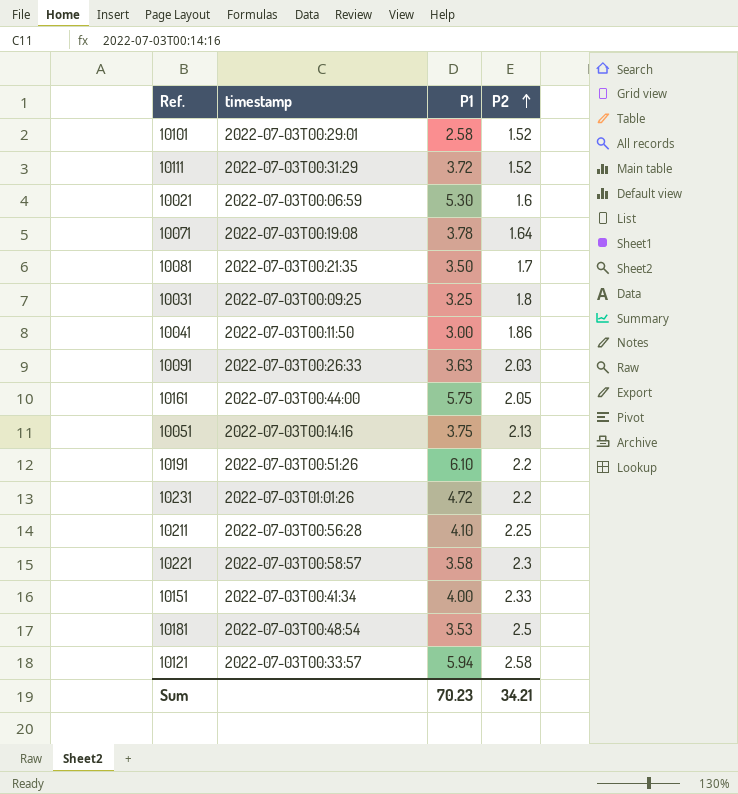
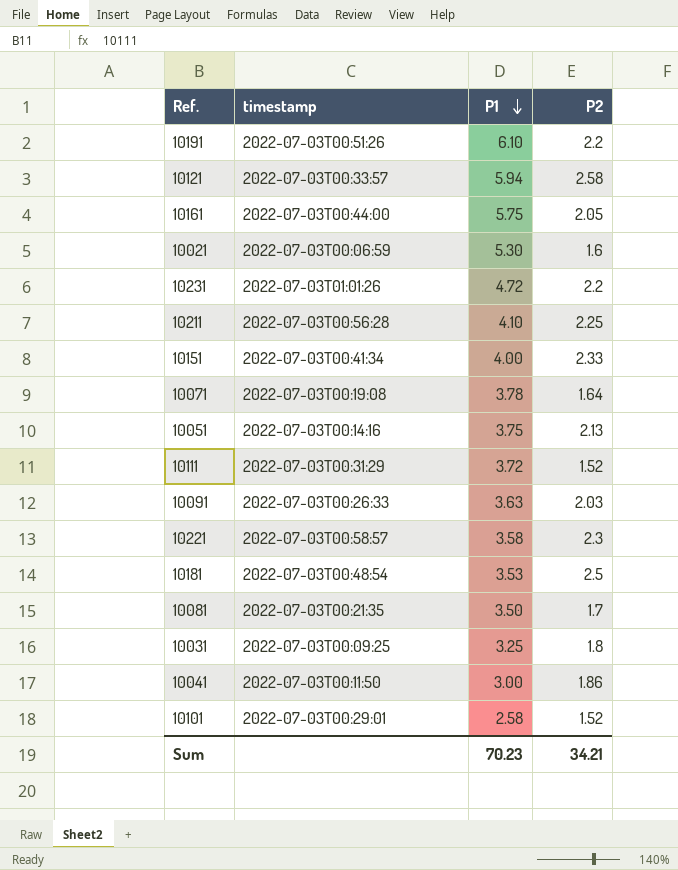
row order: P2 ascending -> P1 descending

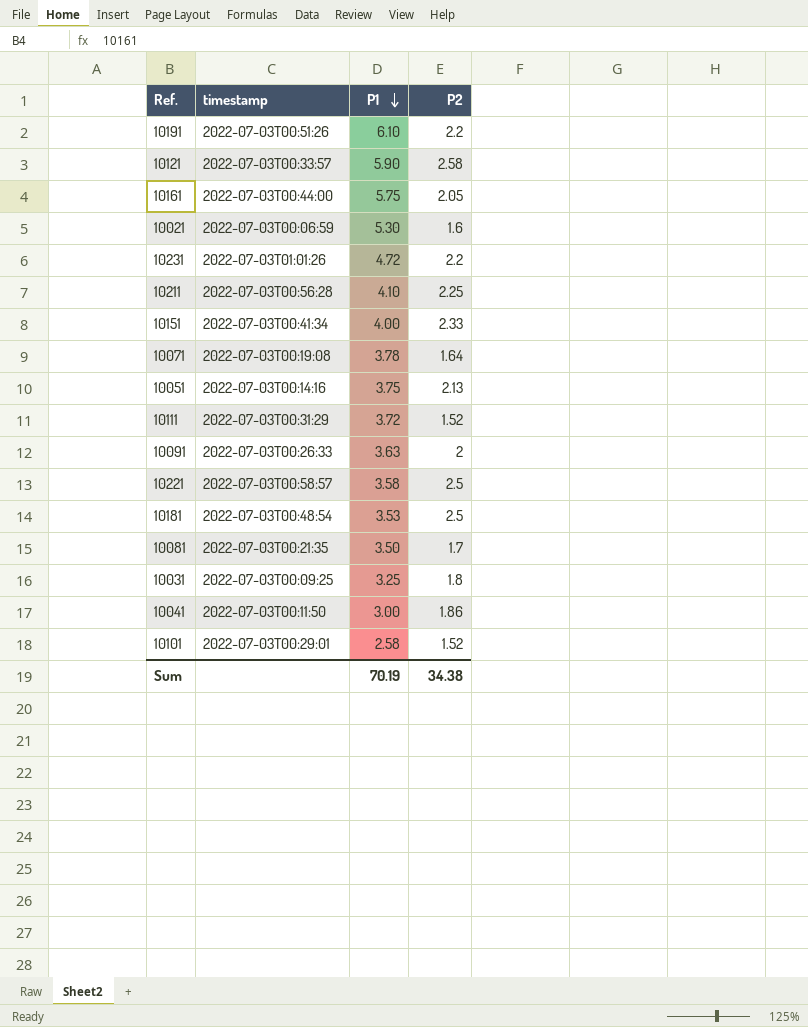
10121 | P1: 5.94 -> 5.90
10091 | P2: 2.03 -> 2
10221 | P2: 2.3 -> 2.5
Sum | P1: 70.23 -> 70.19
Sum | P2: 34.21 -> 34.38

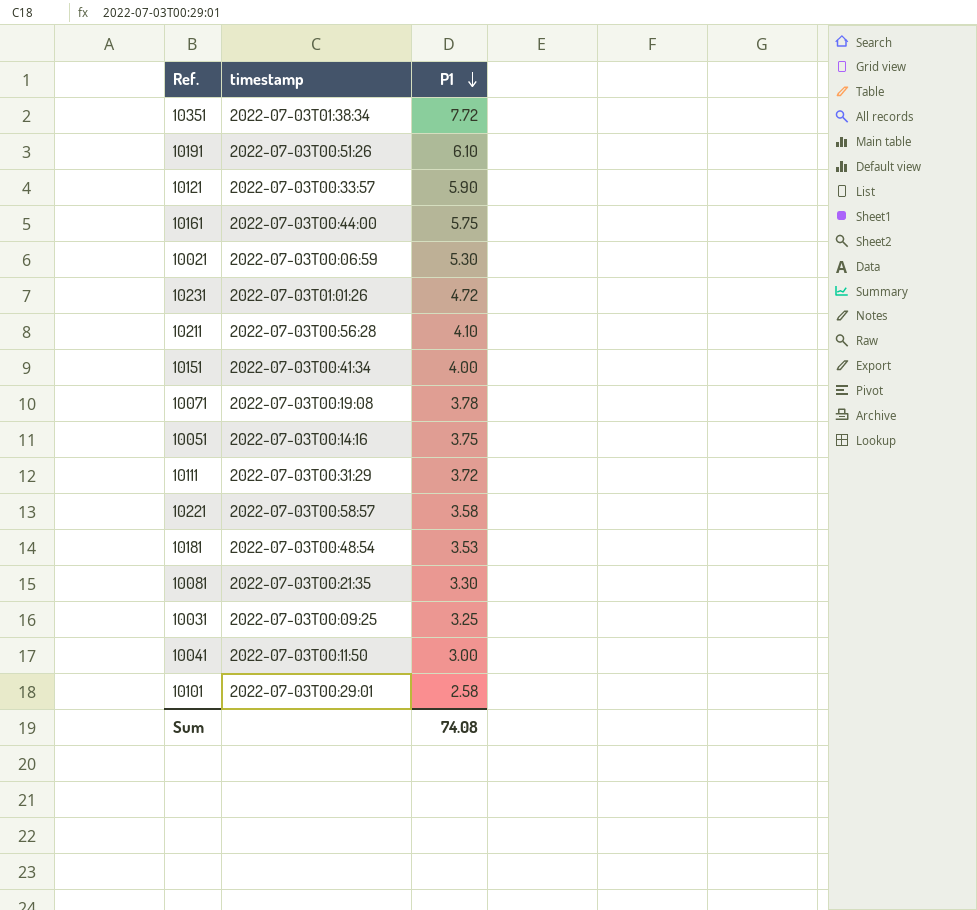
column P2 | position: 4 -> none
row 10091: 2022-07-03T00:26:33 | 3.63 | 2 -> none
row 10351: none -> 2022-07-03T01:38:34 | 7.72
10081 | P1: 3.50 -> 3.30
Sum | P1: 70.19 -> 74.08

